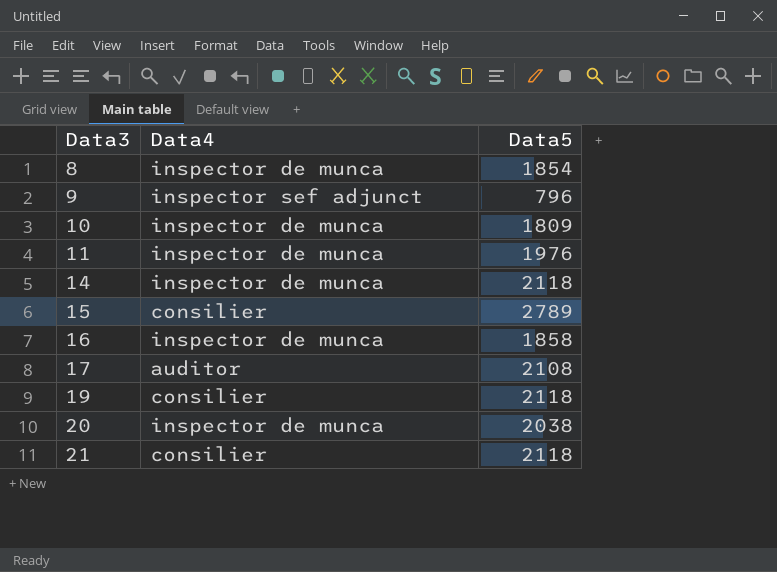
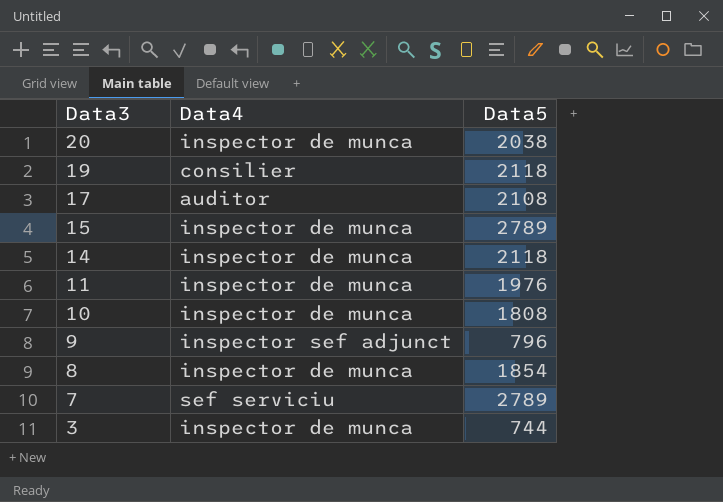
row order: Data3 ascending -> Data3 descending
row 16: inspector de munca | 1858 -> none
row 21: consilier | 2118 -> none
15 | Data4: consilier -> inspector de munca
10 | Data5: 1809 -> 1808
row 7: none -> sef serviciu | 2789
row 3: none -> inspector de munca | 744

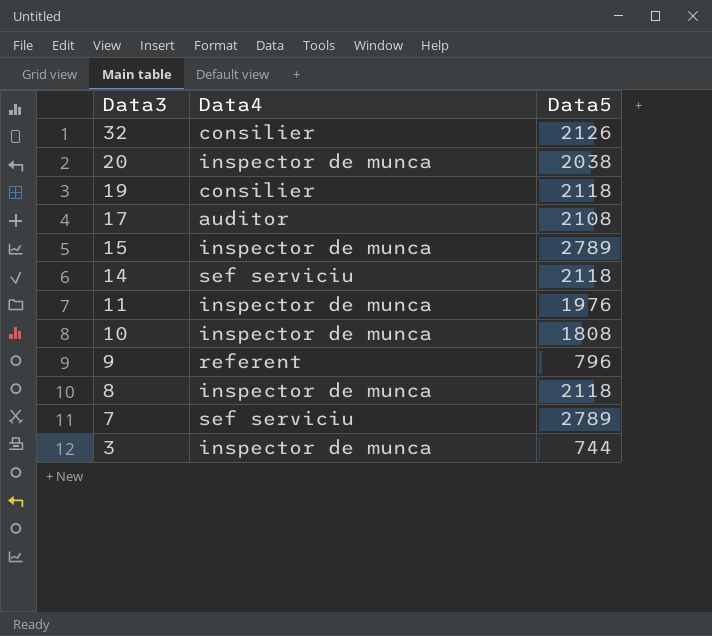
row 32: none -> consilier | 2126
14 | Data4: inspector de munca -> sef serviciu
9 | Data4: inspector sef adjunct -> referent
8 | Data5: 1854 -> 2118

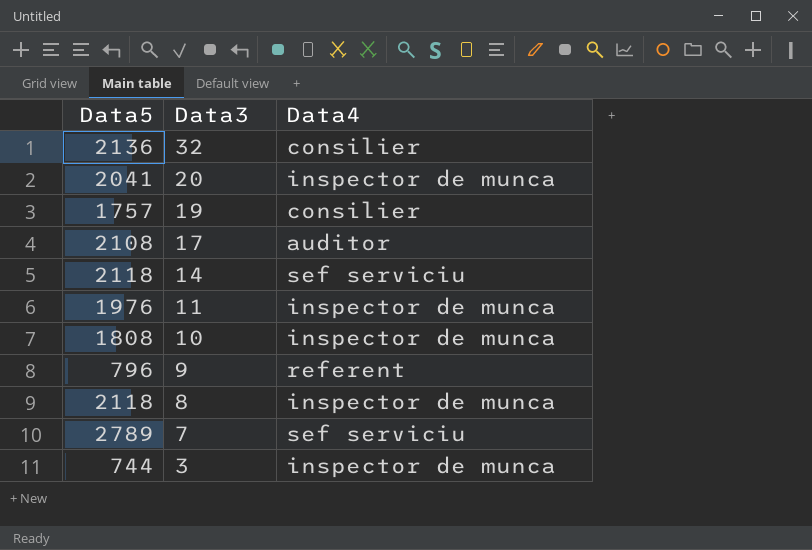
column Data5 | position: 3 -> 1
row 15: inspector de munca | 2789 -> none
32 | Data5: 2126 -> 2136
20 | Data5: 2038 -> 2041
19 | Data5: 2118 -> 1757

